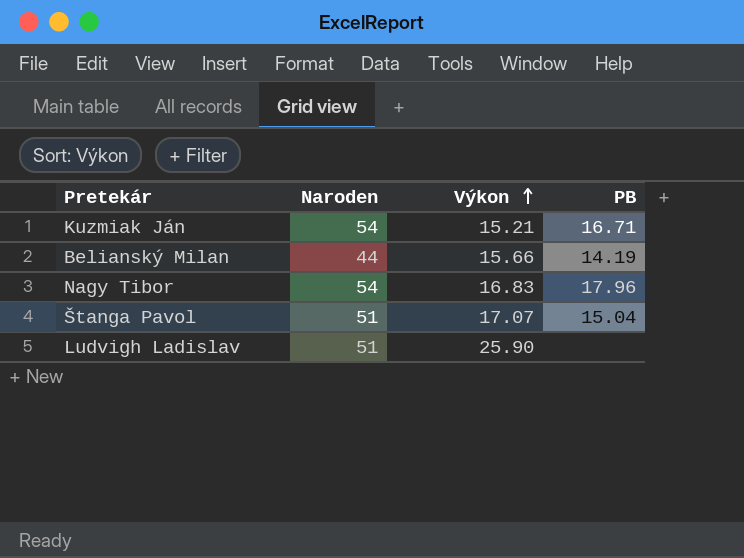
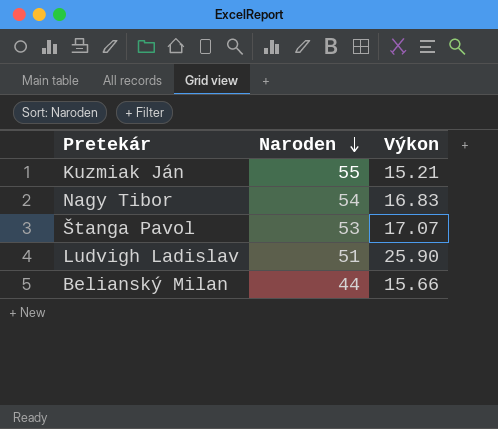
row order: Výkon ascending -> Naroden descending
column PB | position: 4 -> none
Kuzmiak Ján | Naroden: 54 -> 55
Štanga Pavol | Naroden: 51 -> 53

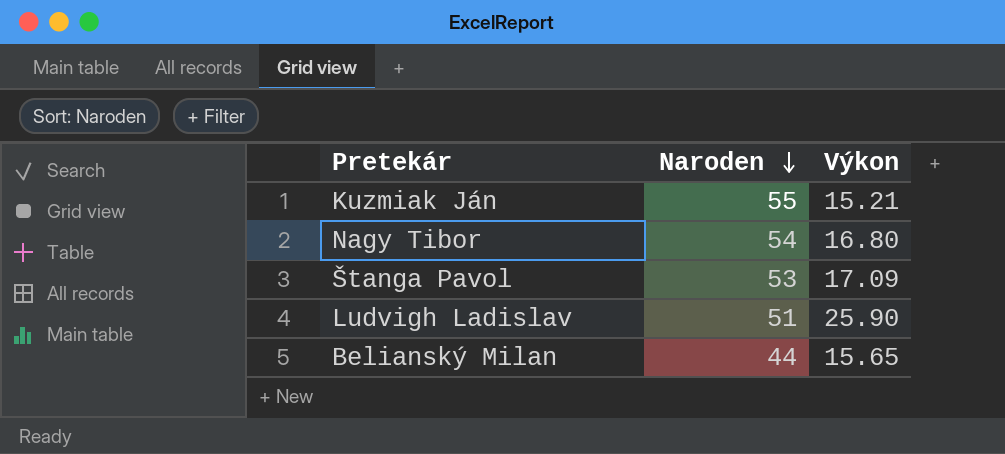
Nagy Tibor | Výkon: 16.83 -> 16.80
Štanga Pavol | Výkon: 17.07 -> 17.09
Belianský Milan | Výkon: 15.66 -> 15.65

